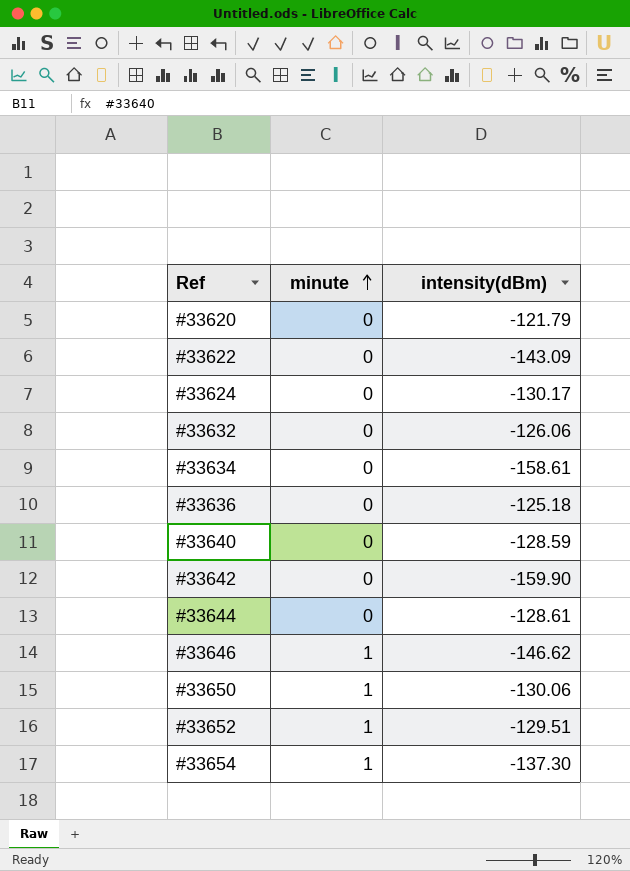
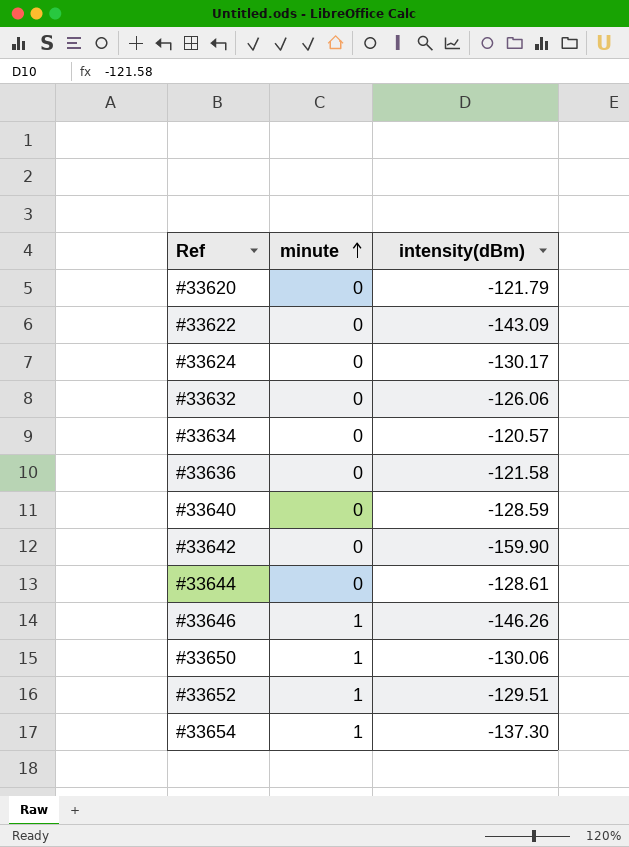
#33634 | intensity(dBm): -158.61 -> -120.57
#33636 | intensity(dBm): -125.18 -> -121.58
#33646 | intensity(dBm): -146.62 -> -146.26

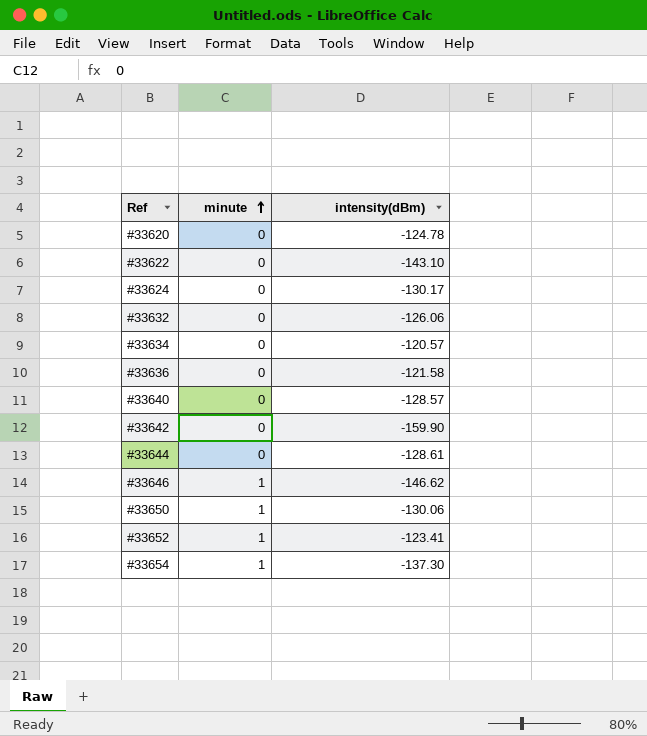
#33620 | intensity(dBm): -121.79 -> -124.78
#33622 | intensity(dBm): -143.09 -> -143.10
#33640 | intensity(dBm): -128.59 -> -128.57
#33646 | intensity(dBm): -146.26 -> -146.62
#33652 | intensity(dBm): -129.51 -> -123.41

